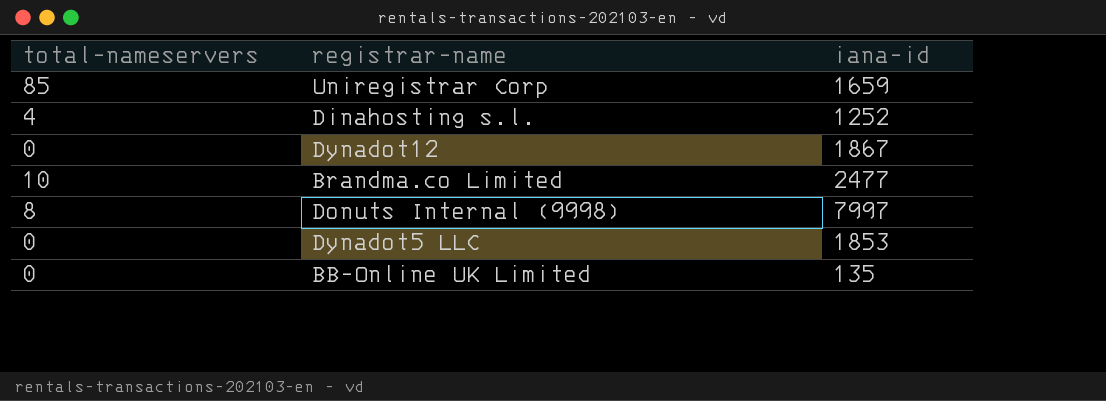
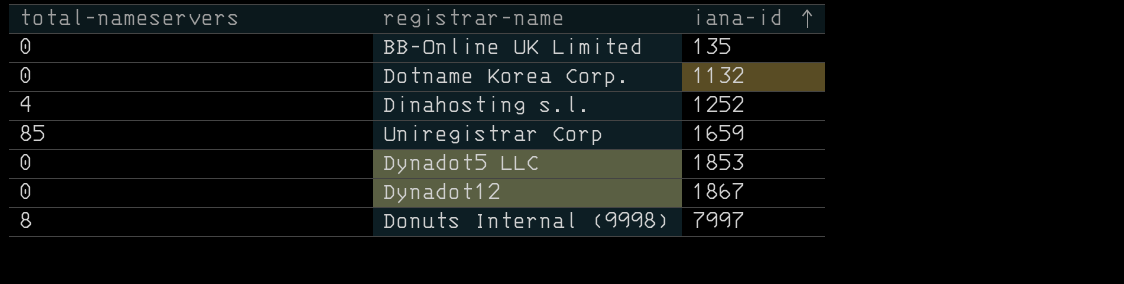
row order: none -> iana-id ascending
row Brandma.co Limited: 10 | 2477 -> none
row Dotname Korea Corp.: none -> 0 | 1132

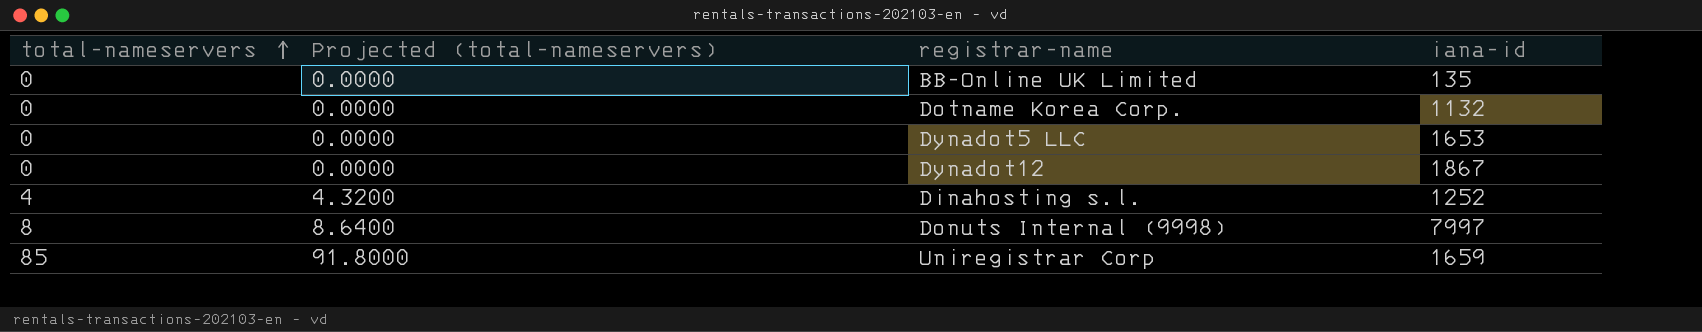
row order: iana-id ascending -> total-nameservers ascending
column Projected (total-nameservers) | formula: none -> [total-nameservers] * 1.08
Dynadot5 LLC | iana-id: 1853 -> 1653

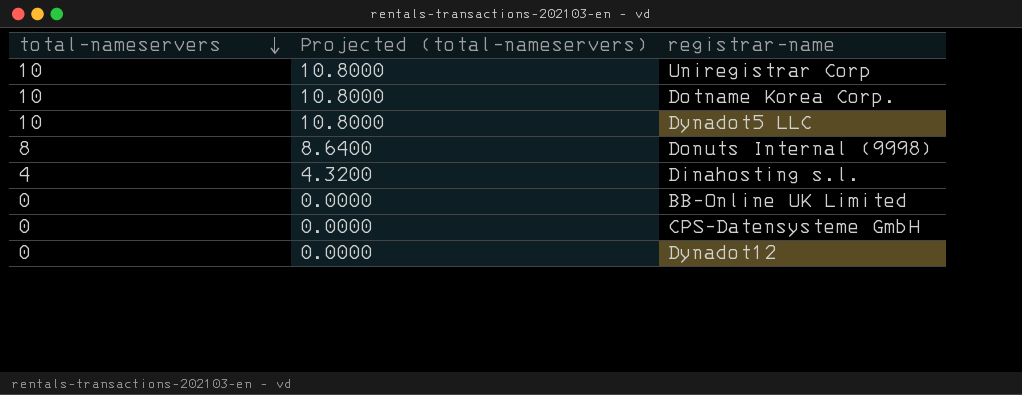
row order: total-nameservers ascending -> total-nameservers descending
column iana-id | position: 4 -> none
Uniregistrar Corp | total-nameservers: 85 -> 10
Uniregistrar Corp | Projected (total-nameservers): 91.8000 -> 10.8000
Dotname Korea Corp. | total-nameservers: 0 -> 10
Dotname Korea Corp. | Projected (total-nameservers): 0.0000 -> 10.8000
Dynadot5 LLC | total-nameservers: 0 -> 10
Dynadot5 LLC | Projected (total-nameservers): 0.0000 -> 10.8000
row CPS-Datensysteme GmbH: none -> 0 | 0.0000

